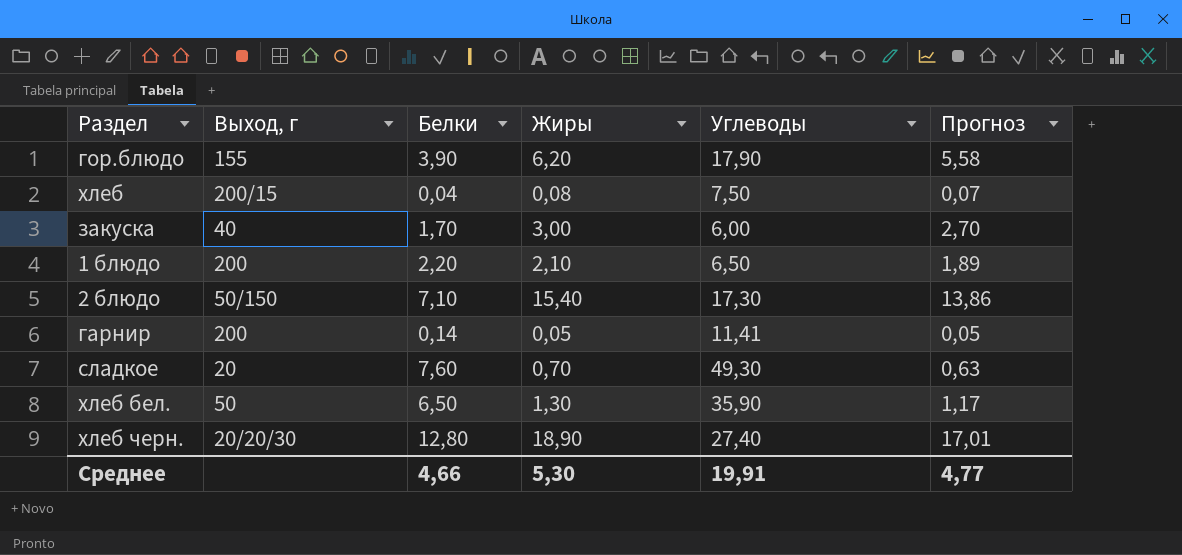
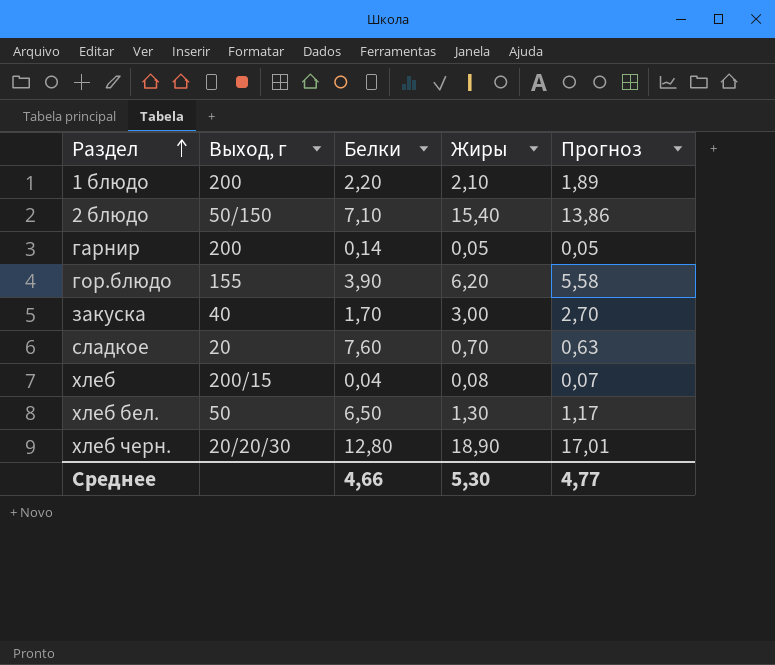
row order: none -> Раздел ascending
column Углеводы | position: 5 -> none

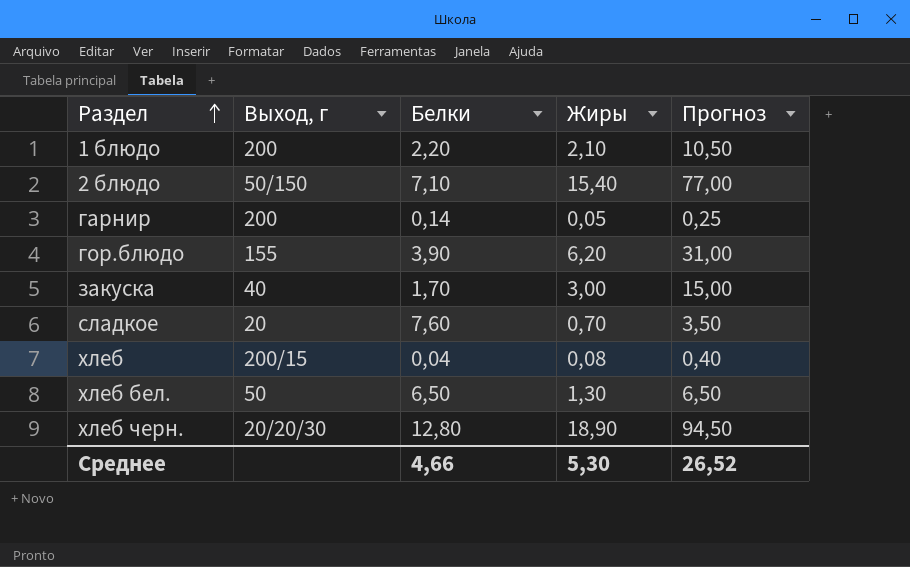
column Прогноз | formula: [Жиры] * 0,9 -> [Жиры] * 5
Среднее | Прогноз: 4,77 -> 26,52

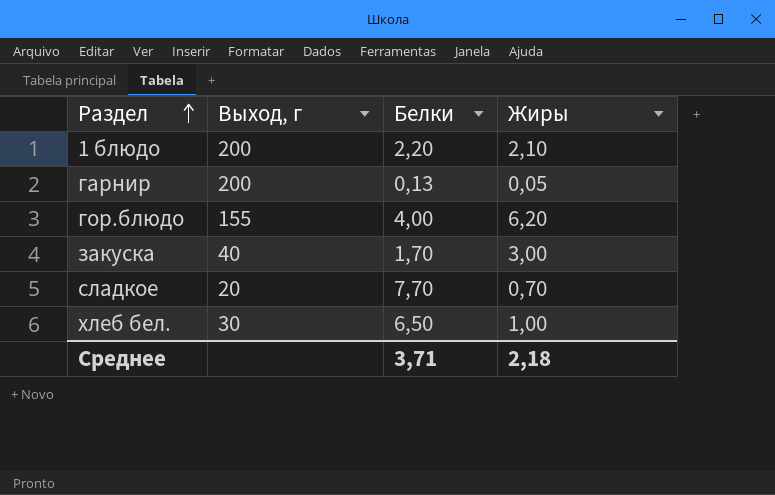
column Прогноз | formula: [Жиры] * 5 -> none
row 2 блюдо: 50/150 | 7,10 | 15,40 | 77,00 -> none
row хлеб: 200/15 | 0,04 | 0,08 | 0,40 -> none
row хлеб черн.: 20/20/30 | 12,80 | 18,90 | 94,50 -> none
гарнир | Белки: 0,14 -> 0,13
гор.блюдо | Белки: 3,90 -> 4,00
сладкое | Белки: 7,60 -> 7,70
хлеб бел. | Выход, г: 50 -> 30
хлеб бел. | Жиры: 1,30 -> 1,00
Среднее | Белки: 4,66 -> 3,71
Среднее | Жиры: 5,30 -> 2,18

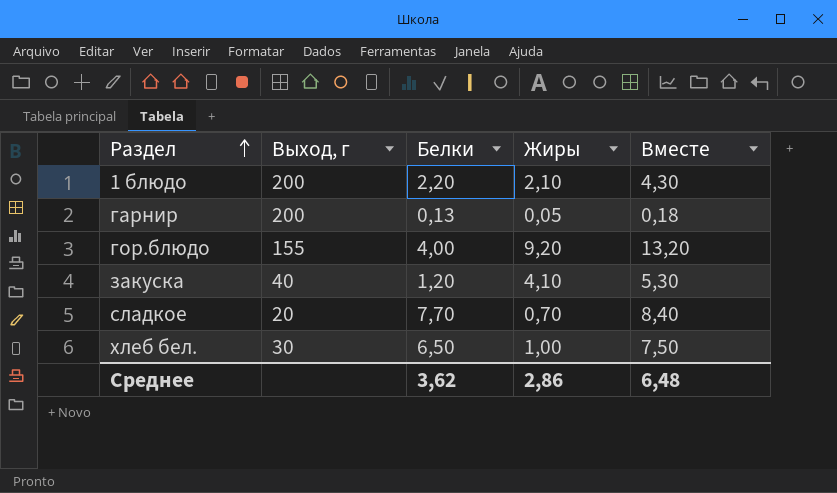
column Вместе | formula: none -> [Белки] + [Жиры]
гор.блюдо | Жиры: 6,20 -> 9,20
закуска | Белки: 1,70 -> 1,20
закуска | Жиры: 3,00 -> 4,10
Среднее | Белки: 3,71 -> 3,62
Среднее | Жиры: 2,18 -> 2,86

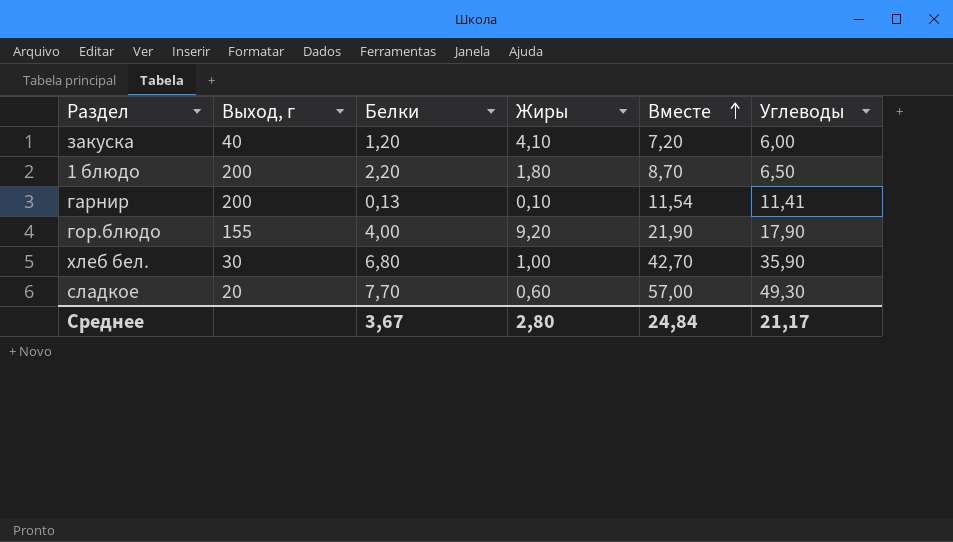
row order: Раздел ascending -> Вместе ascending
column Вместе | formula: [Белки] + [Жиры] -> [Белки] + [Углеводы]
column Углеводы | position: none -> 6
1 блюдо | Жиры: 2,10 -> 1,80
гарнир | Жиры: 0,05 -> 0,10
хлеб бел. | Белки: 6,50 -> 6,80
сладкое | Жиры: 0,70 -> 0,60
Среднее | Белки: 3,62 -> 3,67
Среднее | Жиры: 2,86 -> 2,80
Среднее | Вместе: 6,48 -> 24,84

